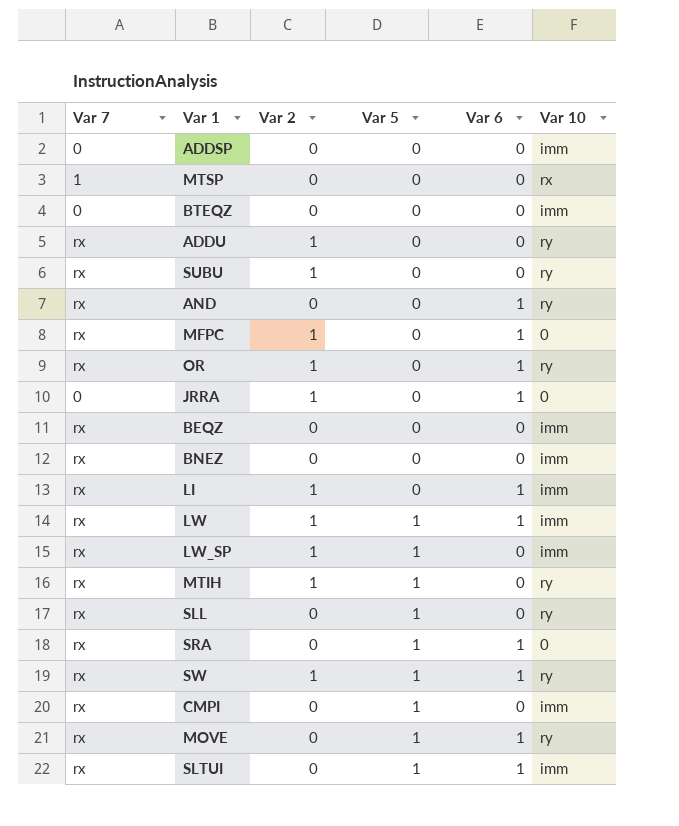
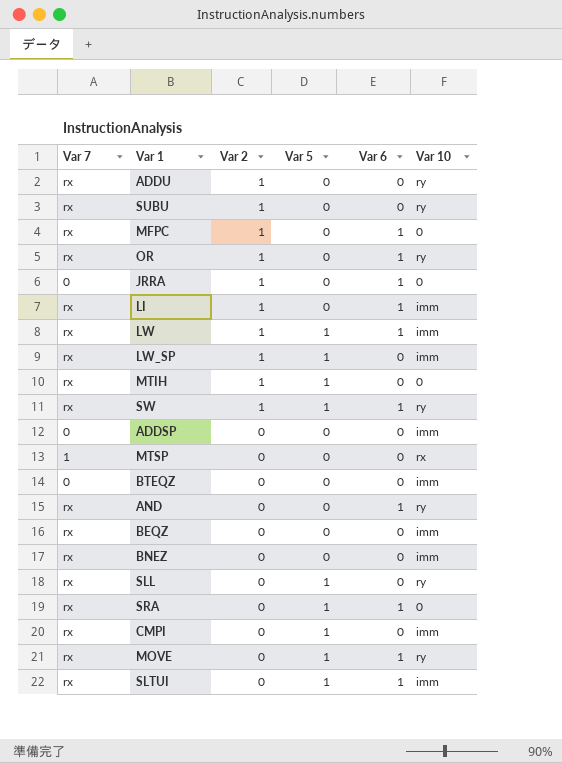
row order: Var 5 ascending -> Var 2 descending
MTIH | Var 10: ry -> 0

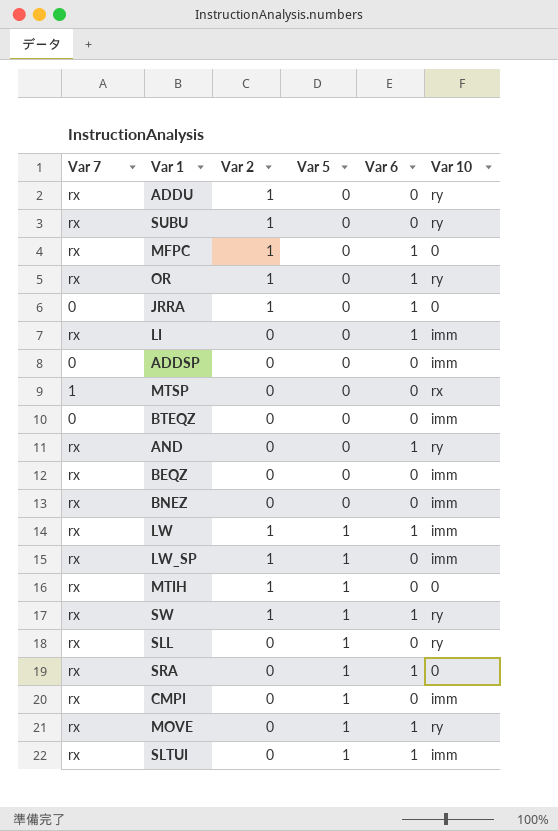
row order: Var 2 descending -> Var 5 ascending
LI | Var 2: 1 -> 0

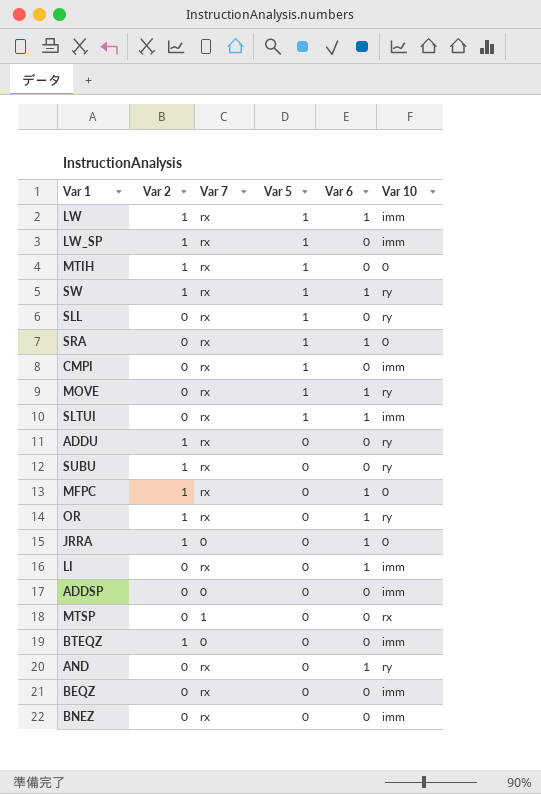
row order: Var 5 ascending -> Var 5 descending
column Var 7 | position: 1 -> 3
BTEQZ | Var 2: 0 -> 1

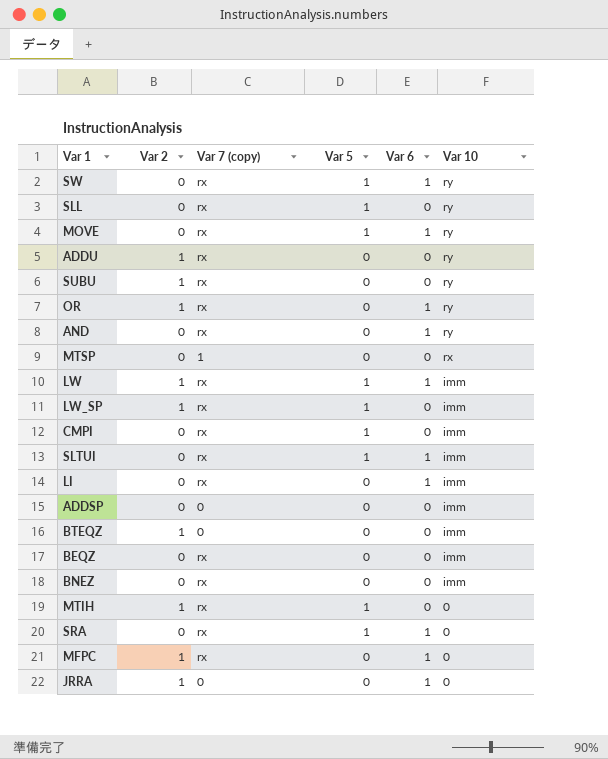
row order: Var 5 descending -> Var 10 descending
column name: Var 7 -> Var 7 (copy)
SW | Var 2: 1 -> 0

